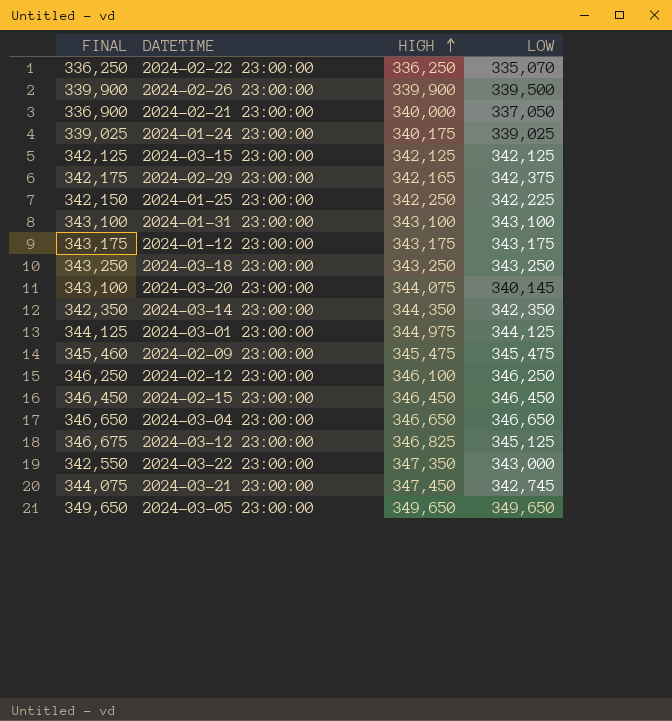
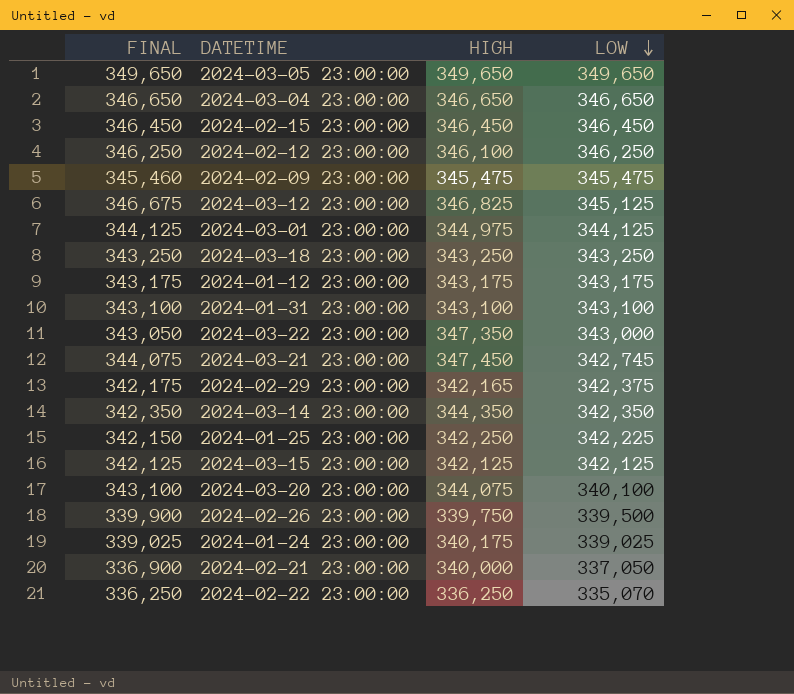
row order: HIGH ascending -> LOW descending
2024-03-22 23:00:00 | FINAL: 342,550 -> 343,050
2024-03-20 23:00:00 | LOW: 340,145 -> 340,100
2024-02-26 23:00:00 | HIGH: 339,900 -> 339,750

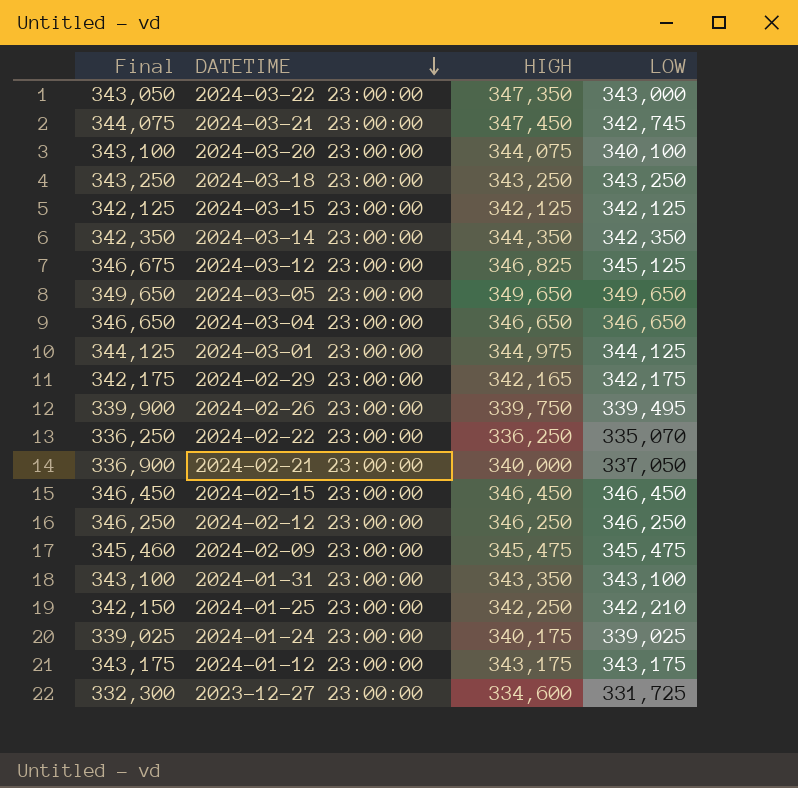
row order: LOW descending -> DATETIME descending
column name: FINAL -> Final
2024-02-29 23:00:00 | LOW: 342,375 -> 342,175
2024-02-26 23:00:00 | LOW: 339,500 -> 339,495
2024-02-12 23:00:00 | HIGH: 346,100 -> 346,250
2024-01-31 23:00:00 | HIGH: 343,100 -> 343,350
2024-01-25 23:00:00 | LOW: 342,225 -> 342,210
row 2023-12-27 23:00:00: none -> 332,300 | 334,600 | 331,725

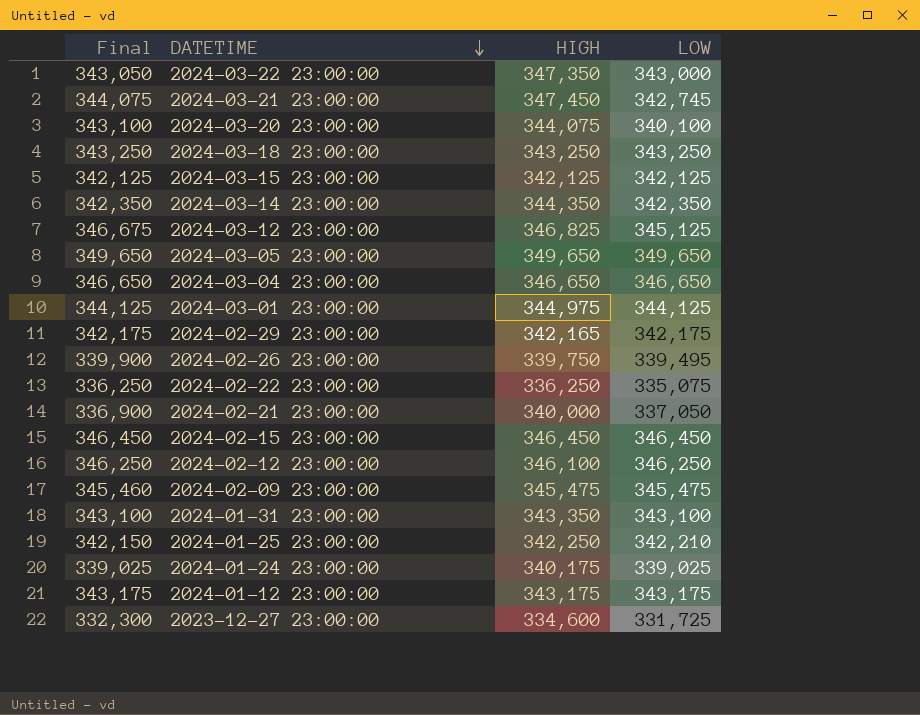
2024-02-22 23:00:00 | LOW: 335,070 -> 335,075
2024-02-12 23:00:00 | HIGH: 346,250 -> 346,100

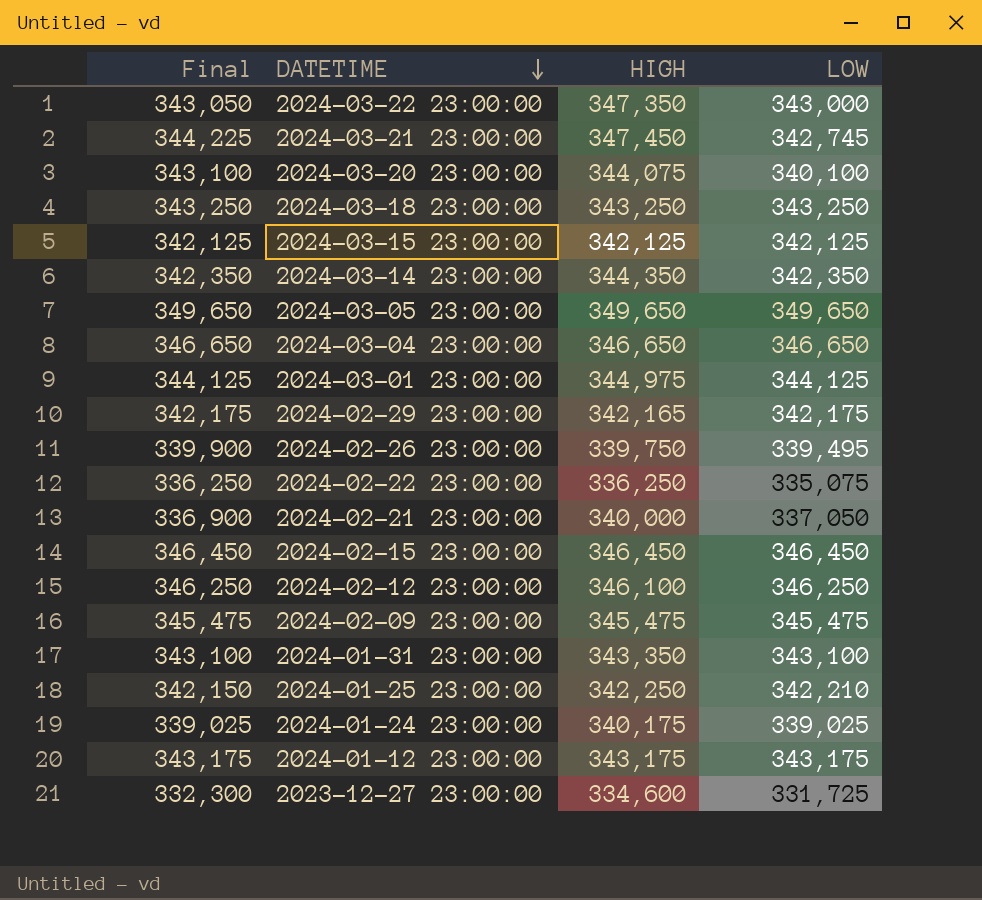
row 2024-03-12 23:00:00: 346,675 | 346,825 | 345,125 -> none
2024-03-21 23:00:00 | Final: 344,075 -> 344,225
2024-02-09 23:00:00 | Final: 345,460 -> 345,475

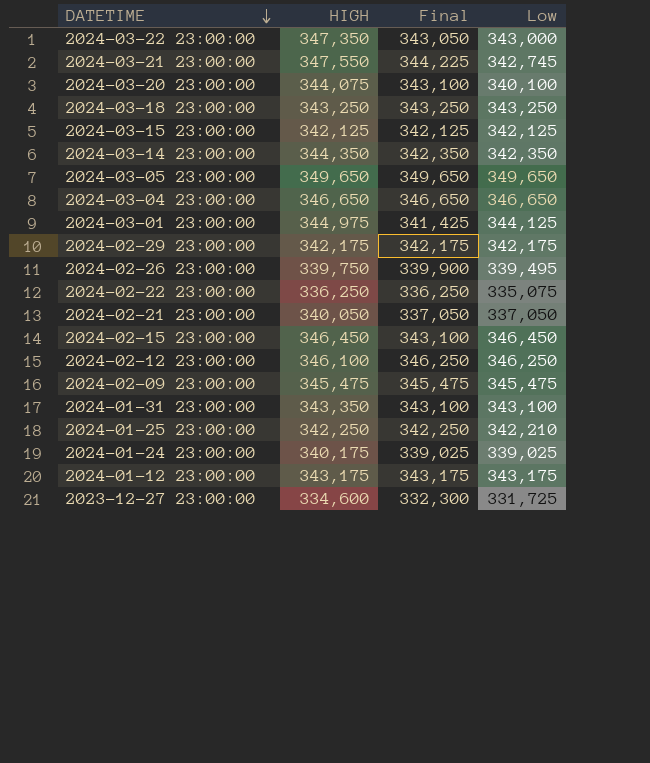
column Final | position: 1 -> 3
column name: LOW -> Low
2024-03-21 23:00:00 | HIGH: 347,450 -> 347,550
2024-03-01 23:00:00 | Final: 344,125 -> 341,425
2024-02-29 23:00:00 | HIGH: 342,165 -> 342,175
2024-02-21 23:00:00 | HIGH: 340,000 -> 340,050
2024-02-21 23:00:00 | Final: 336,900 -> 337,050
2024-02-15 23:00:00 | Final: 346,450 -> 343,100
2024-01-25 23:00:00 | Final: 342,150 -> 342,250

